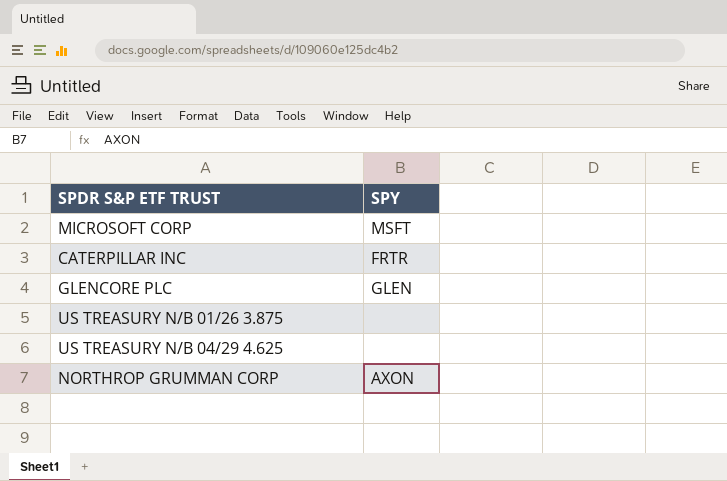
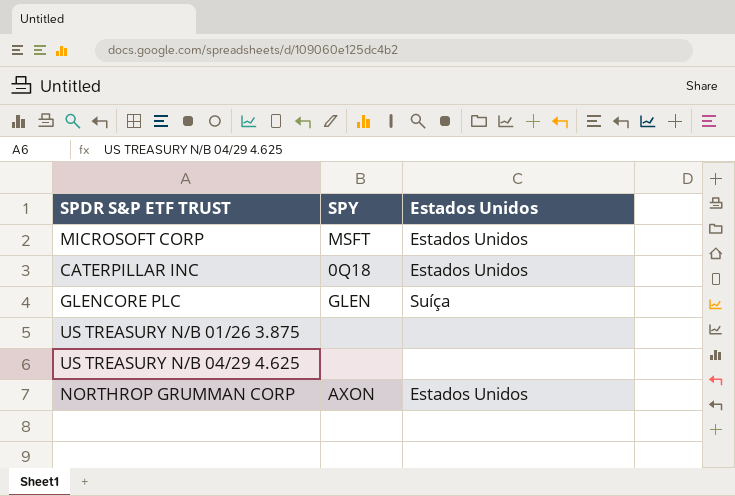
column Estados Unidos | position: none -> 3
CATERPILLAR INC | SPY: FRTR -> 0Q18

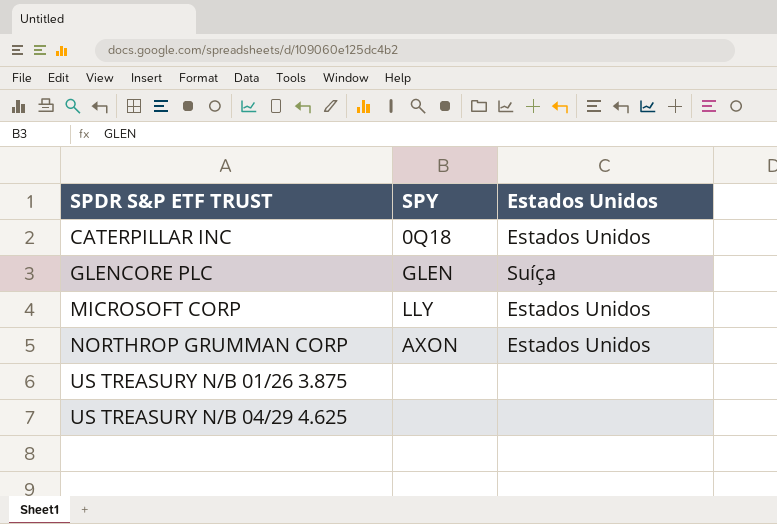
row order: none -> SPDR S&P ETF TRUST ascending
MICROSOFT CORP | SPY: MSFT -> LLY

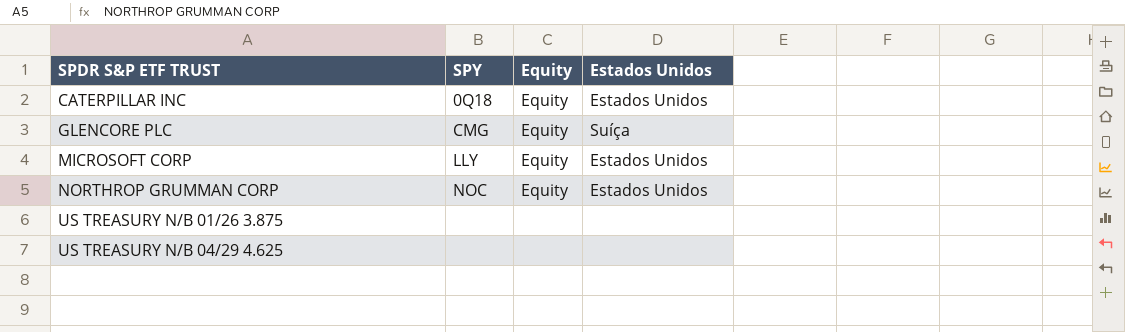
column Equity | position: none -> 3
GLENCORE PLC | SPY: GLEN -> CMG
NORTHROP GRUMMAN CORP | SPY: AXON -> NOC

